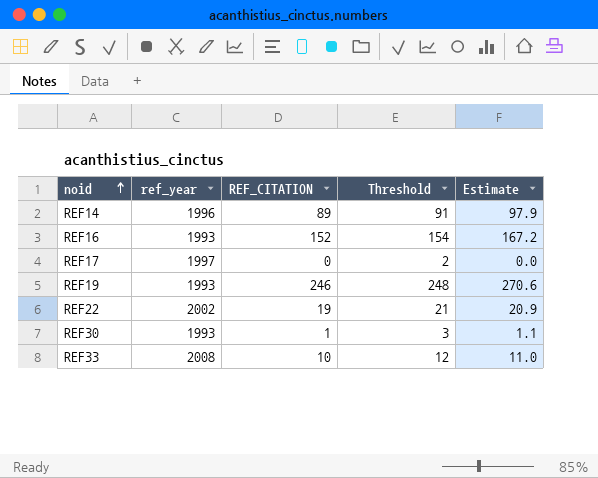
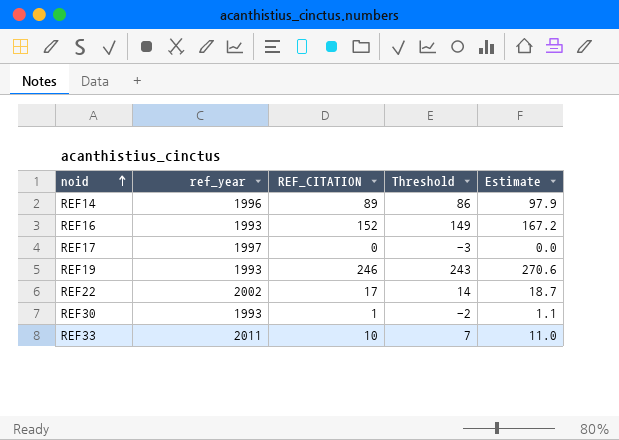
column Threshold | formula: [REF_CITATION] + 2 -> [REF_CITATION] - 3
REF22 | REF_CITATION: 19 -> 17
REF22 | Estimate: 20.9 -> 18.7
REF33 | ref_year: 2008 -> 2011

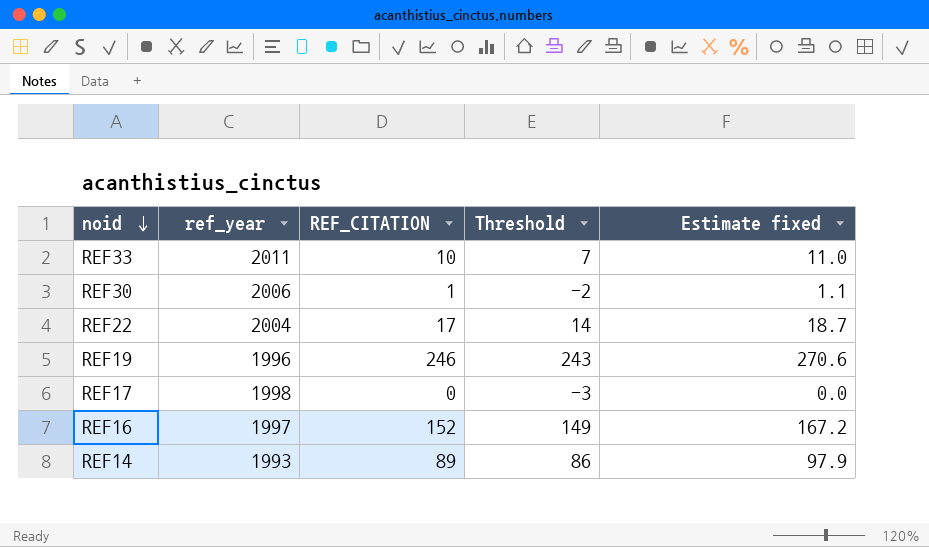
row order: noid ascending -> noid descending
column name: Estimate -> Estimate fixed
REF30 | ref_year: 1993 -> 2006
REF22 | ref_year: 2002 -> 2004
REF19 | ref_year: 1993 -> 1996
REF17 | ref_year: 1997 -> 1998
REF16 | ref_year: 1993 -> 1997
REF14 | ref_year: 1996 -> 1993

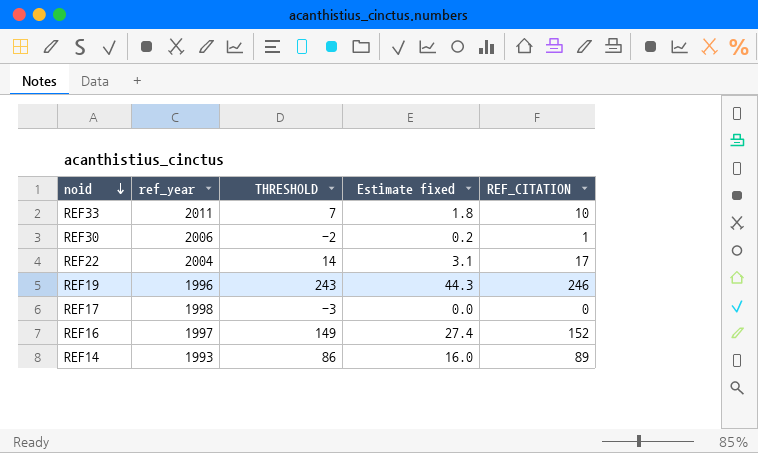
column name: Threshold -> THRESHOLD
column Estimate fixed | formula: [REF_CITATION] * 1.1 -> [REF_CITATION] * 0.18
column REF_CITATION | position: 3 -> 5

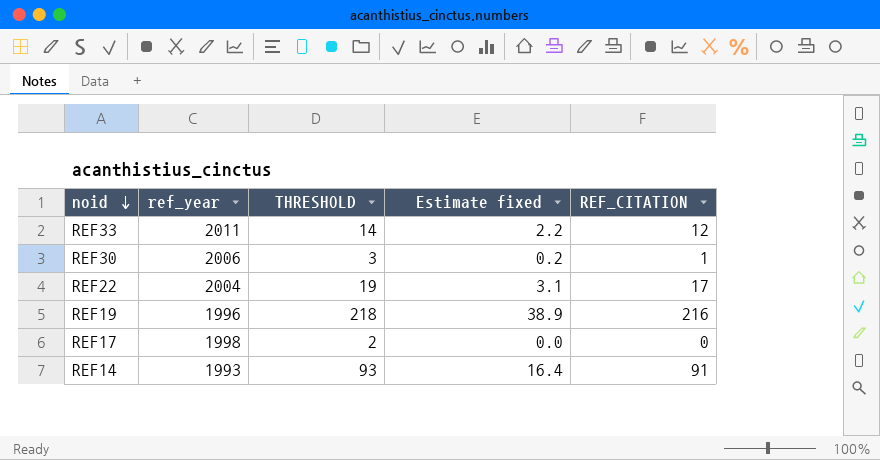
column THRESHOLD | formula: [REF_CITATION] - 3 -> [REF_CITATION] + 2
row REF16: 1997 | 149 | 27.4 | 152 -> none
REF33 | Estimate fixed: 1.8 -> 2.2
REF33 | REF_CITATION: 10 -> 12
REF19 | Estimate fixed: 44.3 -> 38.9
REF19 | REF_CITATION: 246 -> 216
REF14 | Estimate fixed: 16.0 -> 16.4
REF14 | REF_CITATION: 89 -> 91

